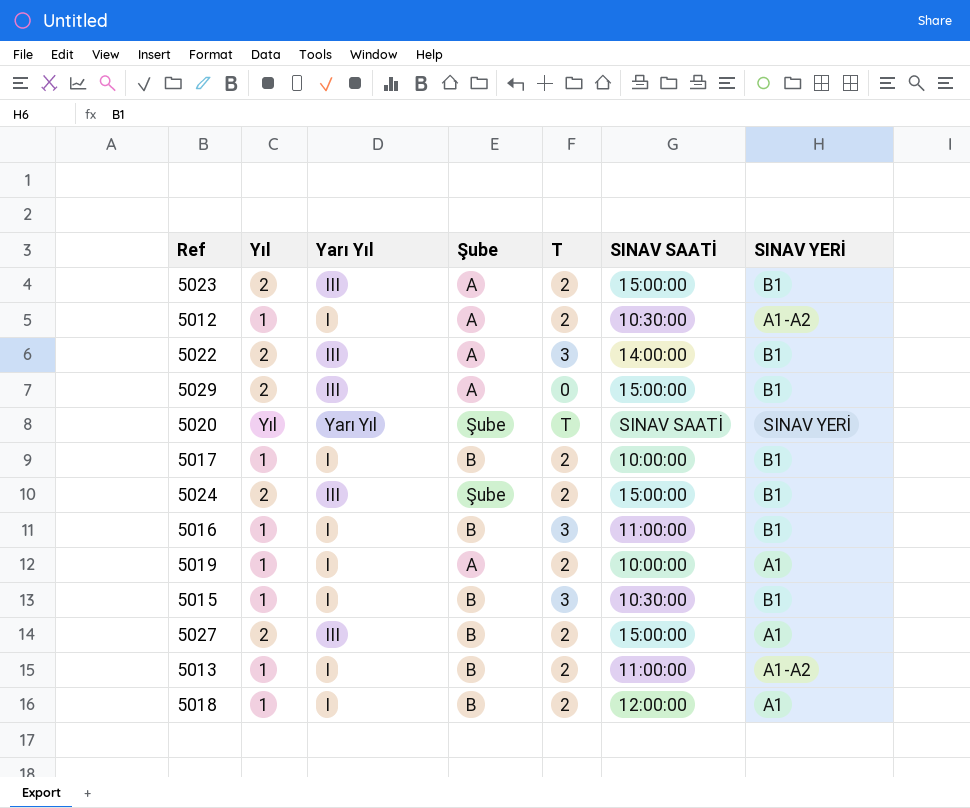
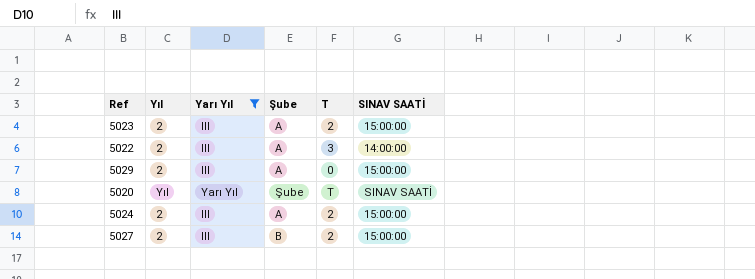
filter: none -> Yarı Yıl != I
column SINAV YERİ | position: 7 -> none
5024 | Şube: Şube -> A

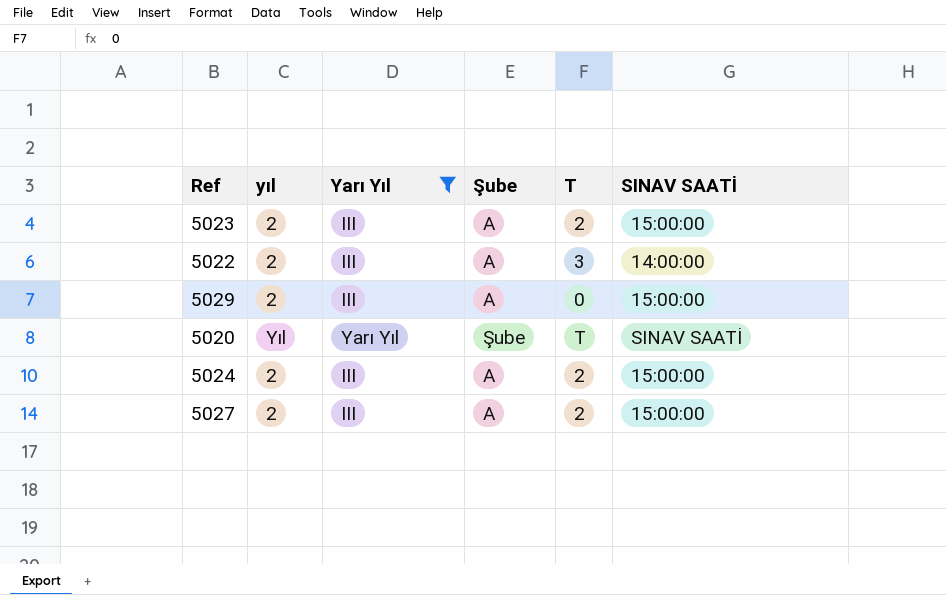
column name: Yıl -> yıl
5027 | Şube: B -> A

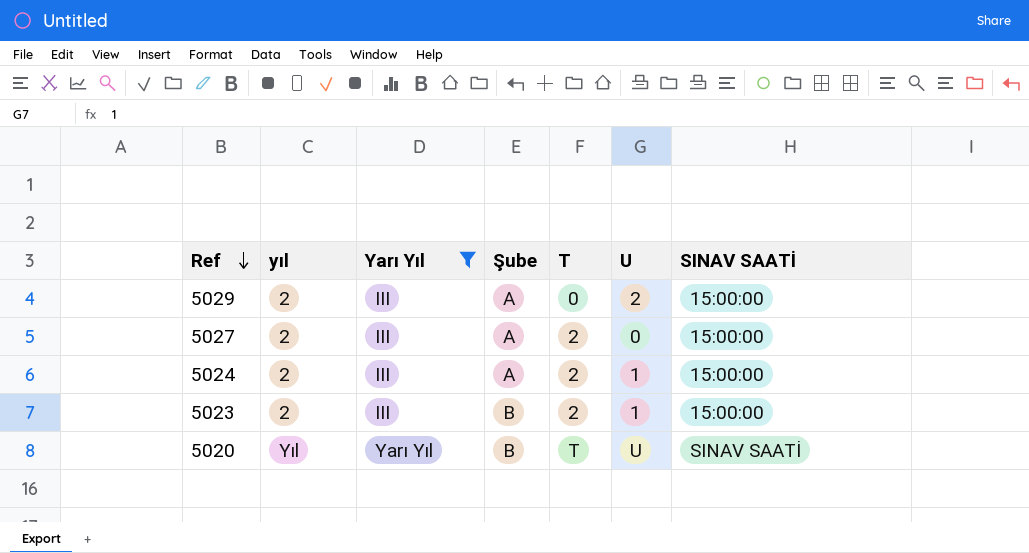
row order: none -> Ref descending
column U | position: none -> 6
row 5022: 2 | III | A | 3 | 14:00:00 -> none
5023 | Şube: A -> B
5020 | Şube: Şube -> B

